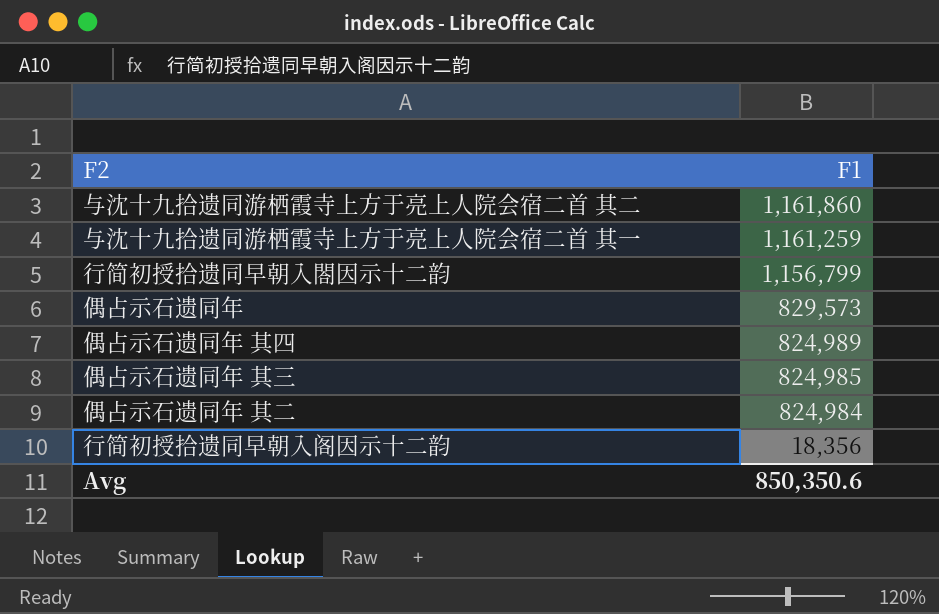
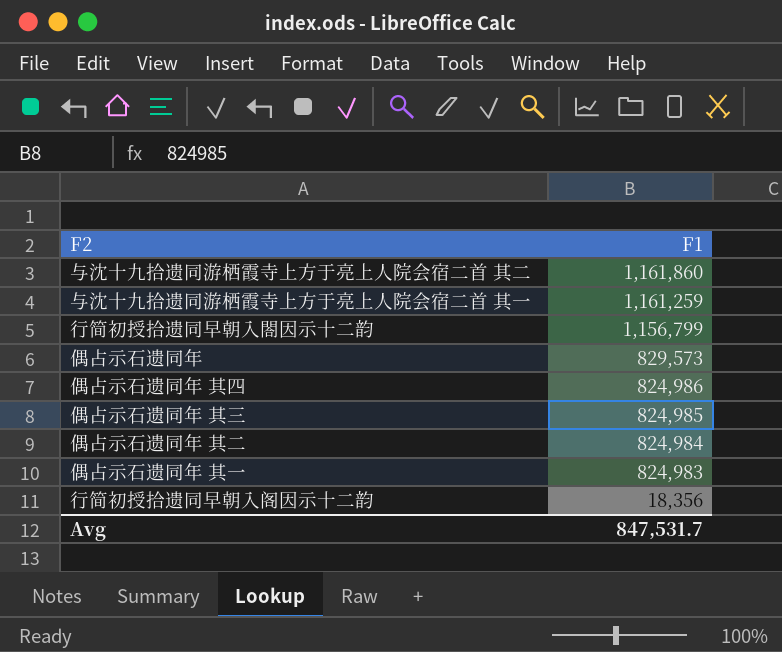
偶占示石遗同年 其四 | F1: 824,989 -> 824,986
row 偶占示石遗同年 其一: none -> 824,983
Avg | F1: 850,350.6 -> 847,531.7

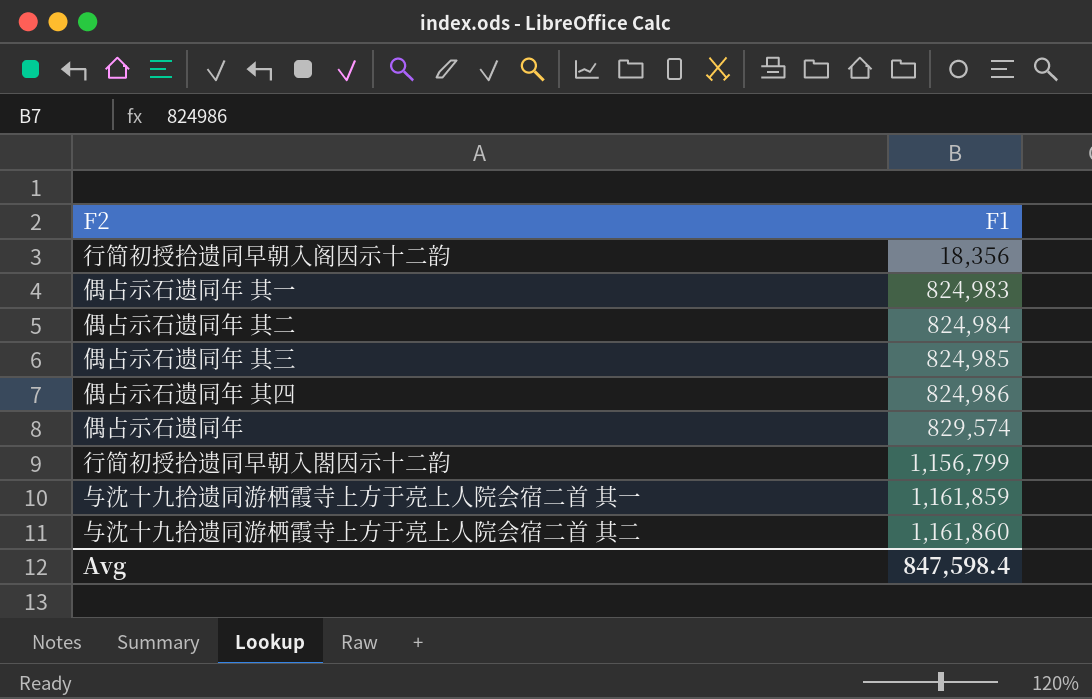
row order: F1 descending -> F1 ascending
偶占示石遗同年 | F1: 829,573 -> 829,574
与沈十九拾遗同游栖霞寺上方于亮上人院会宿二首 其一 | F1: 1,161,259 -> 1,161,859
Avg | F1: 847,531.7 -> 847,598.4

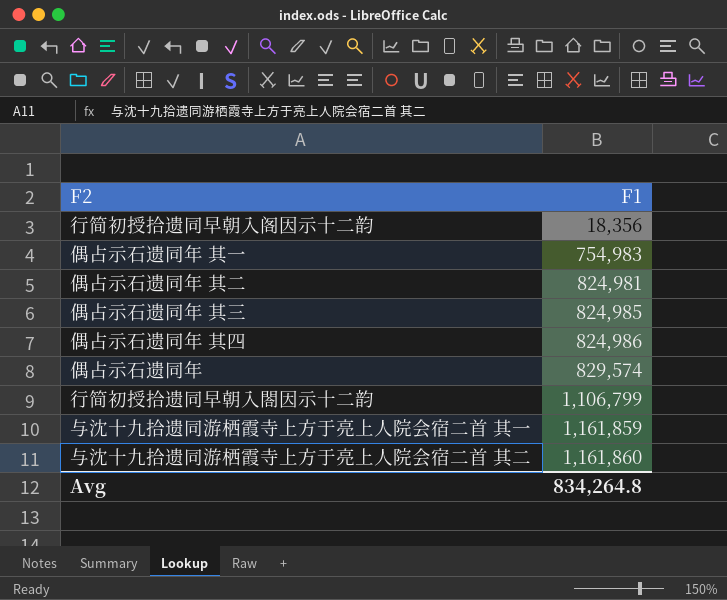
偶占示石遗同年 其一 | F1: 824,983 -> 754,983
偶占示石遗同年 其二 | F1: 824,984 -> 824,981
行简初授拾遗同早朝入閤因示十二韵 | F1: 1,156,799 -> 1,106,799
Avg | F1: 847,598.4 -> 834,264.8

